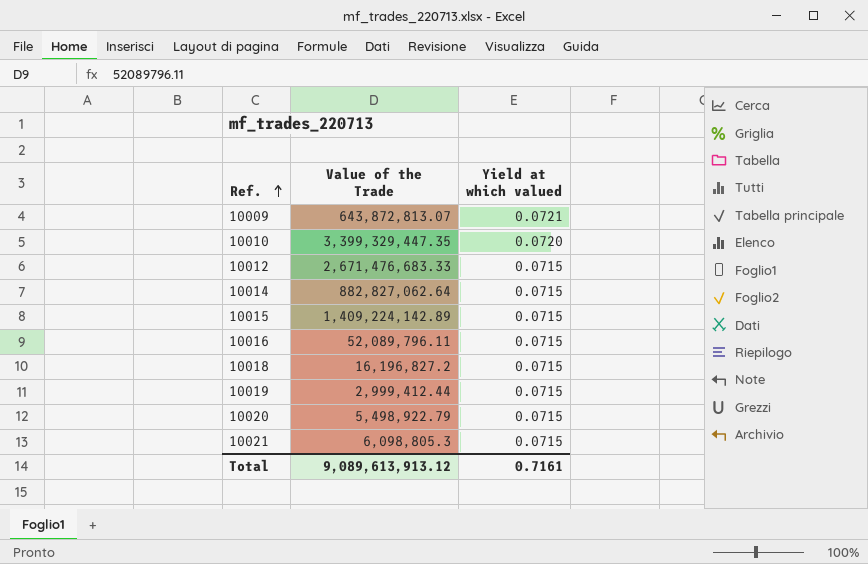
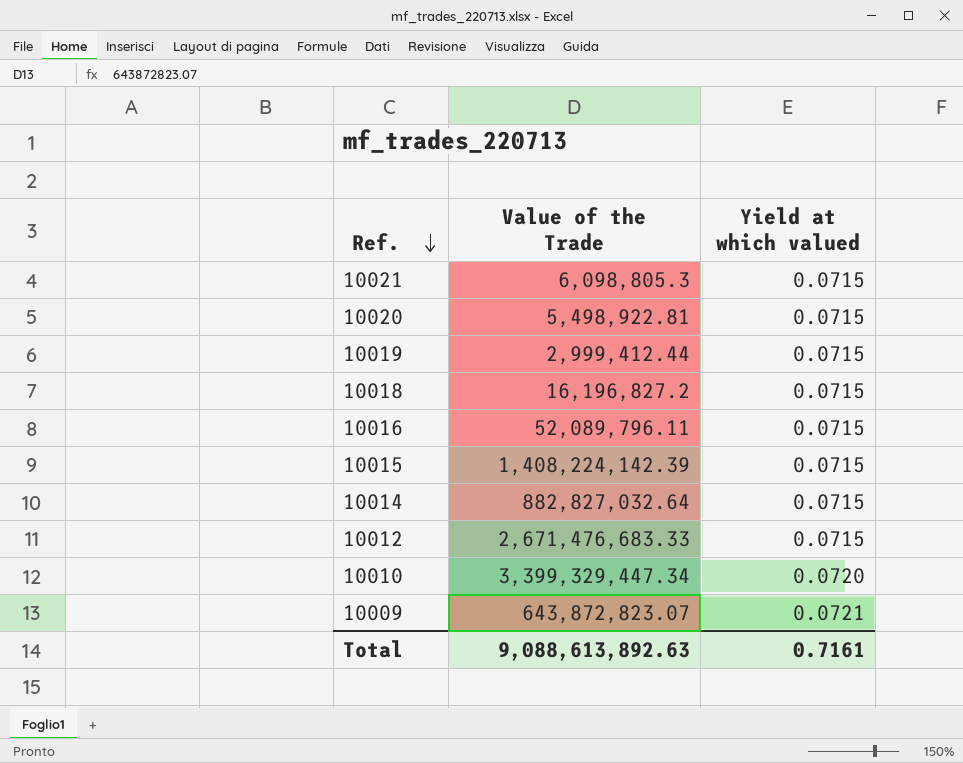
row order: Ref. ascending -> Ref. descending
10020 | Value of the Trade: 5,498,922.79 -> 5,498,922.81
10015 | Value of the Trade: 1,409,224,142.89 -> 1,408,224,142.39
10014 | Value of the Trade: 882,827,062.64 -> 882,827,032.64
10010 | Value of the Trade: 3,399,329,447.35 -> 3,399,329,447.34
10009 | Value of the Trade: 643,872,813.07 -> 643,872,823.07
Total | Value of the Trade: 9,089,613,913.12 -> 9,088,613,892.63

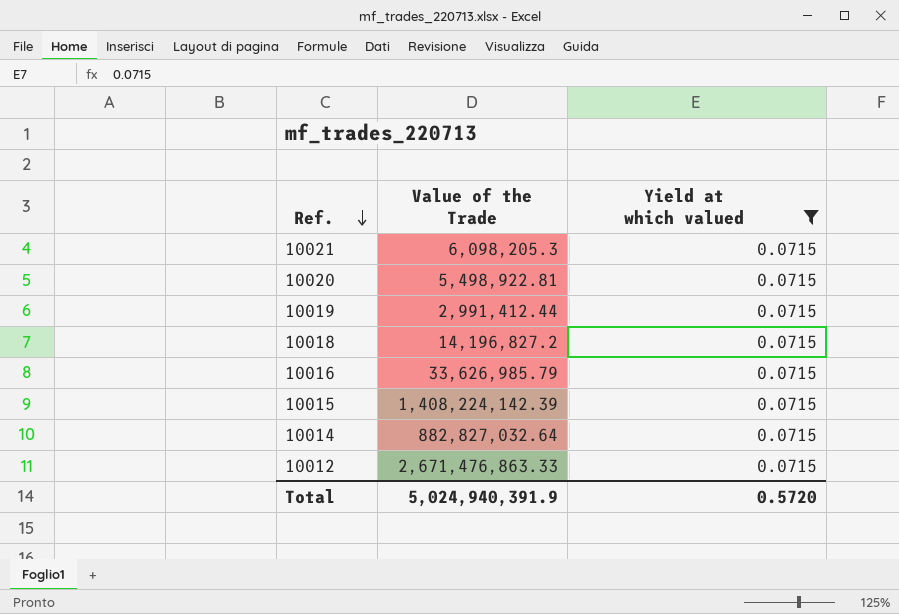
filter: none -> Yield at which valued = 0.0715
10021 | Value of the Trade: 6,098,805.3 -> 6,098,205.3
10019 | Value of the Trade: 2,999,412.44 -> 2,991,412.44
10018 | Value of the Trade: 16,196,827.2 -> 14,196,827.2
10016 | Value of the Trade: 52,089,796.11 -> 33,626,985.79
10012 | Value of the Trade: 2,671,476,683.33 -> 2,671,476,863.33
Total | Value of the Trade: 9,088,613,892.63 -> 5,024,940,391.9
Total | Yield at which valued: 0.7161 -> 0.5720

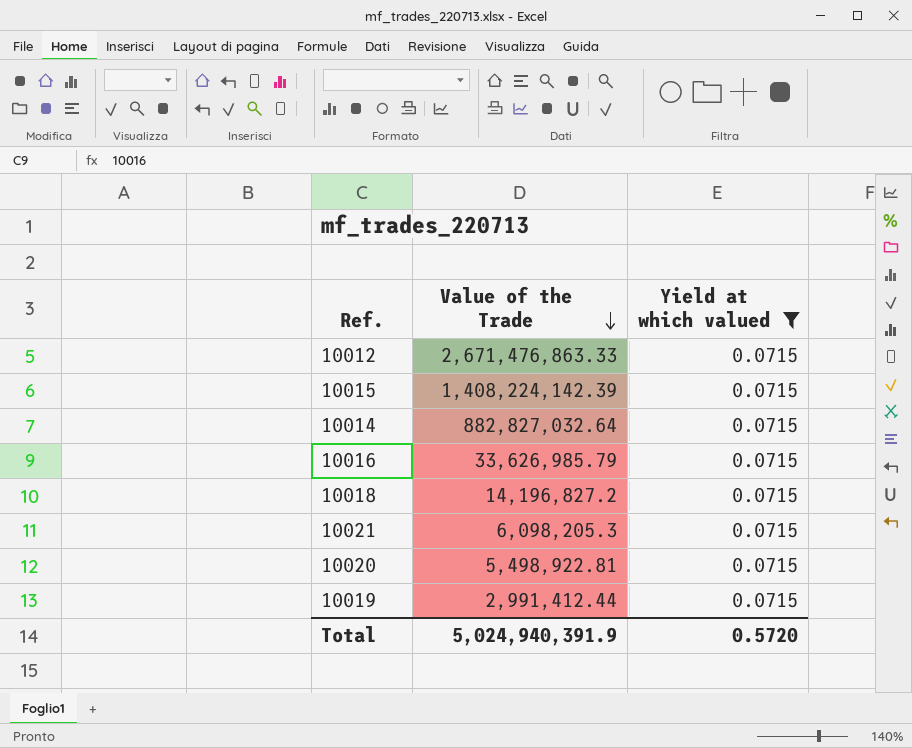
row order: Ref. descending -> Value of the Trade descending

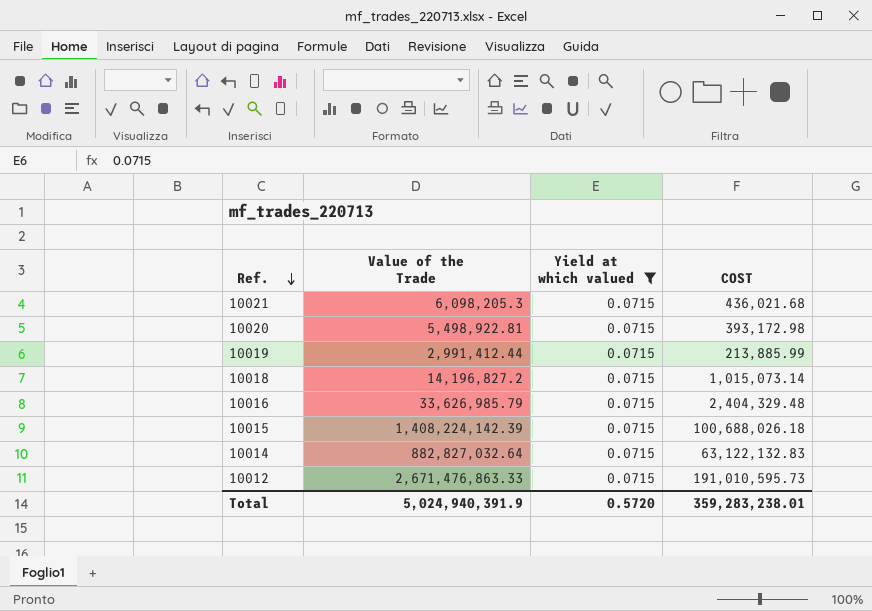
row order: Value of the Trade descending -> Ref. descending
column COST | formula: none -> [Value of the Trade] * [Yield at which valued]

